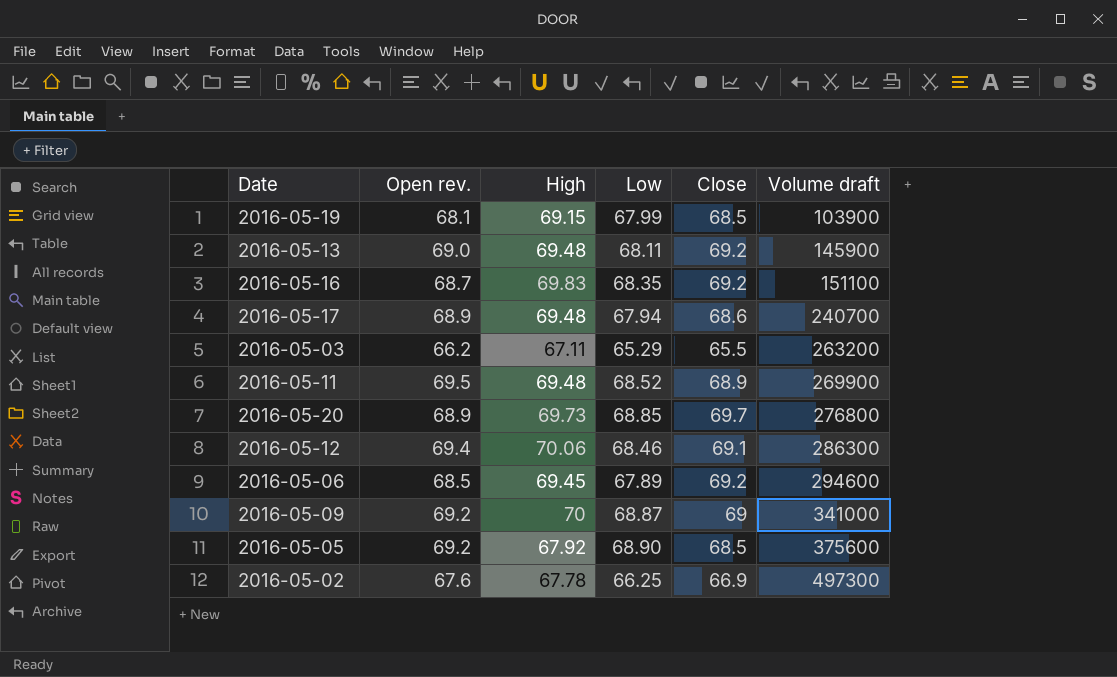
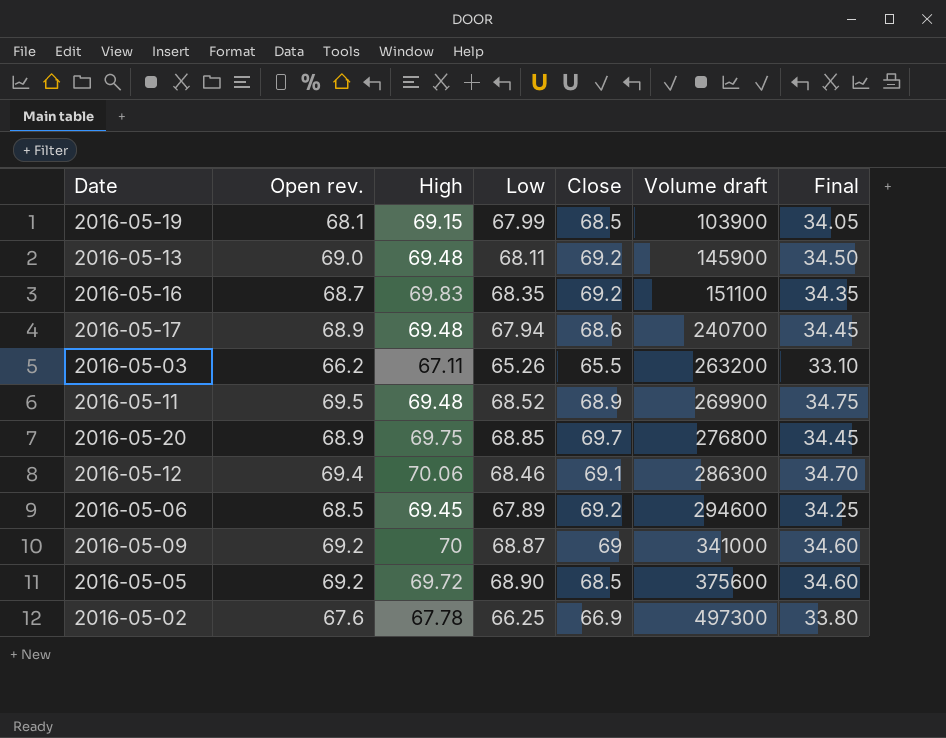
column Final | formula: none -> [Open rev.] * 0.5
2016-05-03 | Low: 65.29 -> 65.26
2016-05-20 | High: 69.73 -> 69.75
2016-05-05 | High: 67.92 -> 69.72

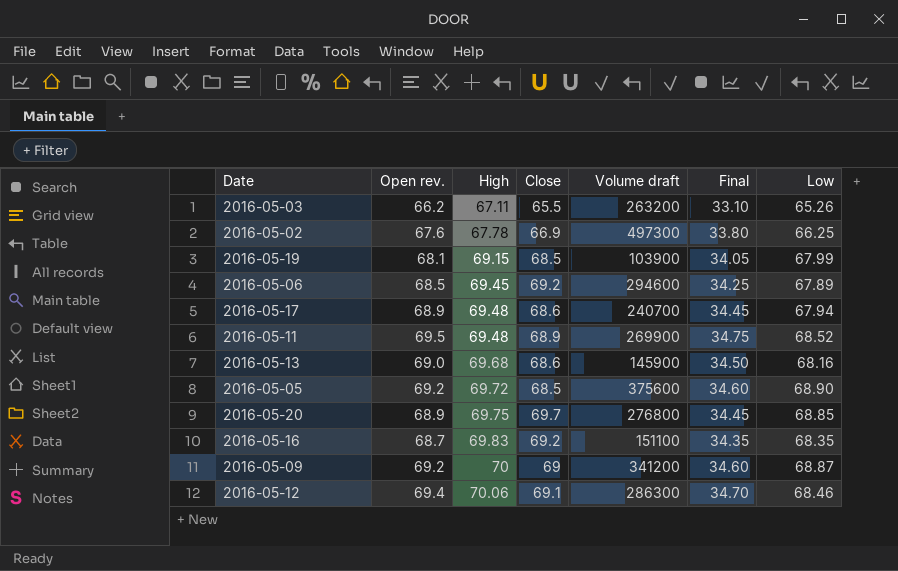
row order: Volume draft ascending -> High ascending
column Low | position: 4 -> 7
2016-05-13 | High: 69.48 -> 69.68
2016-05-13 | Close: 69.2 -> 68.6
2016-05-13 | Low: 68.11 -> 68.16
2016-05-09 | Volume draft: 341000 -> 341200

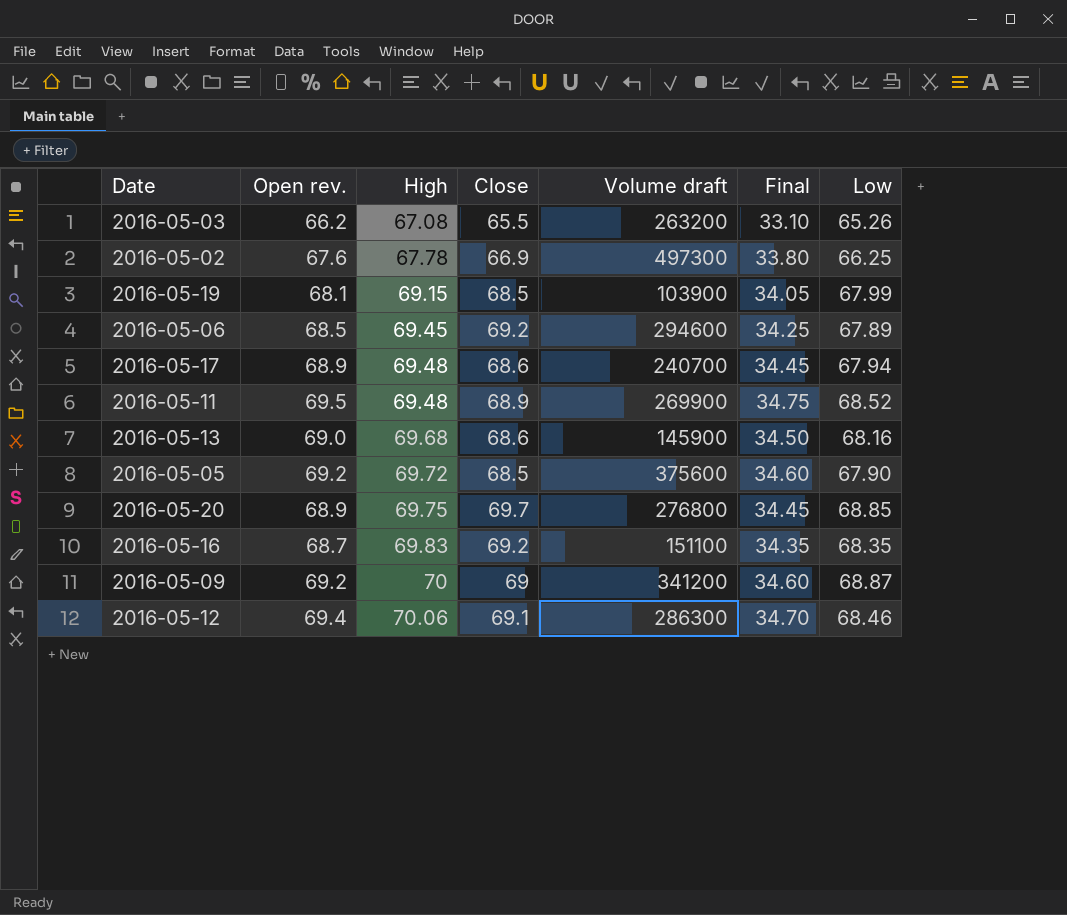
2016-05-03 | High: 67.11 -> 67.08
2016-05-05 | Low: 68.90 -> 67.90

